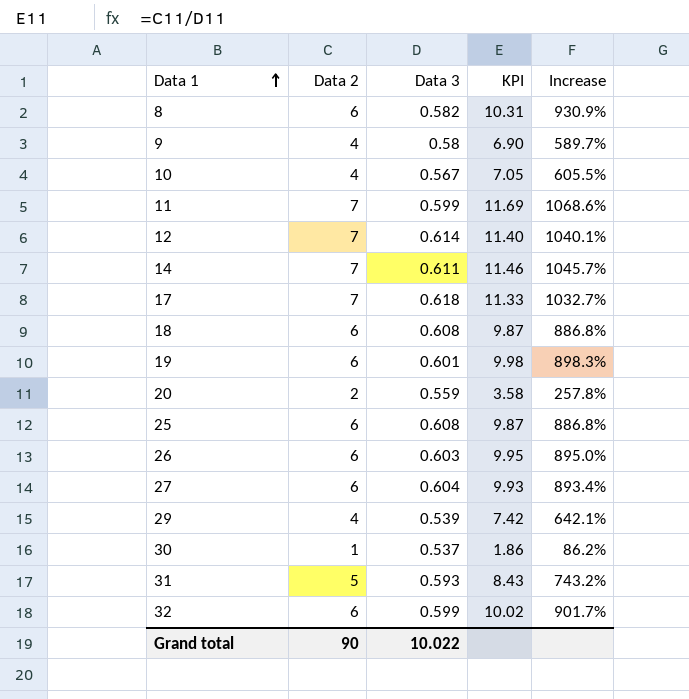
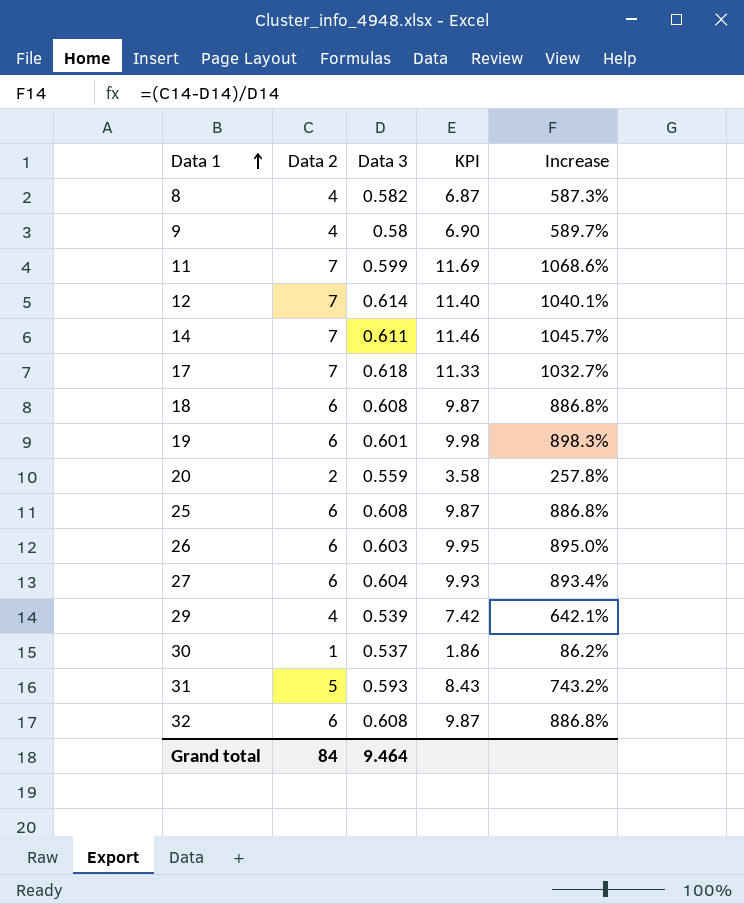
row 10: 4 | 0.567 | 7.05 | 605.5% -> none
8 | Data 2: 6 -> 4
8 | KPI: 10.31 -> 6.87
8 | Increase: 930.9% -> 587.3%
32 | Data 3: 0.599 -> 0.608
32 | KPI: 10.02 -> 9.87
32 | Increase: 901.7% -> 886.8%
Grand total | Data 2: 90 -> 84
Grand total | Data 3: 10.022 -> 9.464

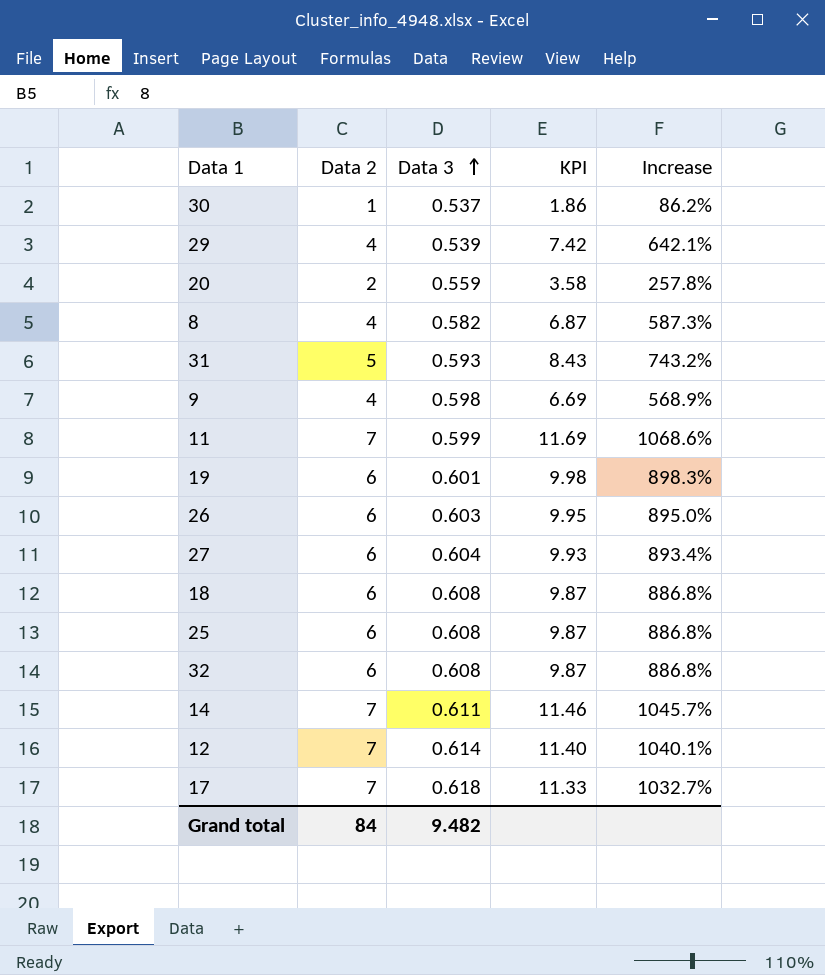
row order: Data 1 ascending -> Data 3 ascending
9 | Data 3: 0.58 -> 0.598
9 | KPI: 6.90 -> 6.69
9 | Increase: 589.7% -> 568.9%
Grand total | Data 3: 9.464 -> 9.482

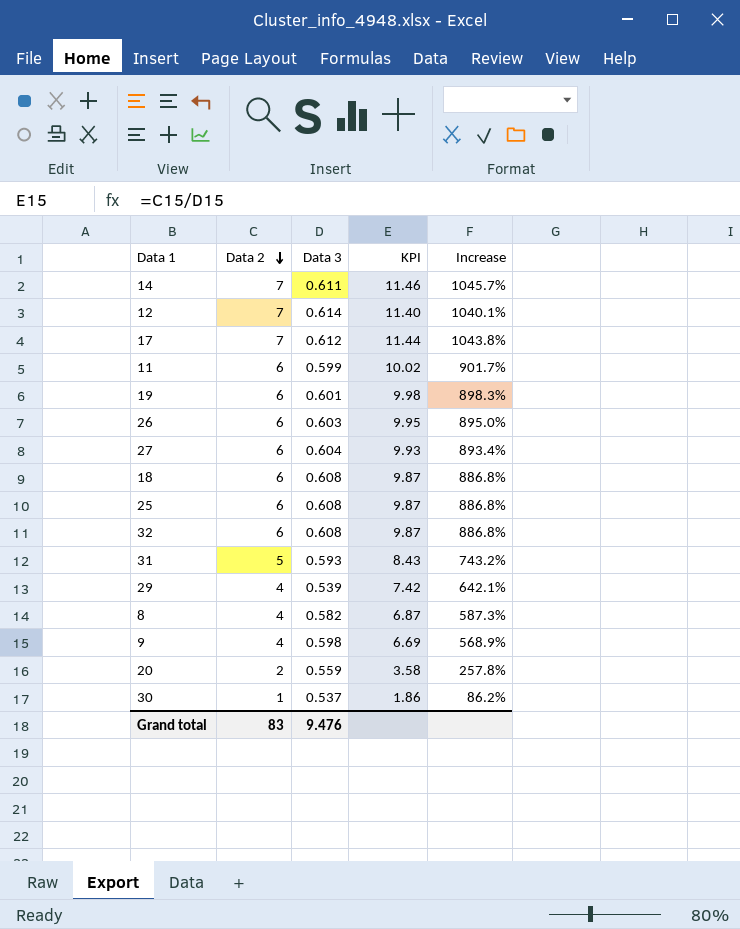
row order: Data 3 ascending -> Data 2 descending
17 | Data 3: 0.618 -> 0.612
17 | KPI: 11.33 -> 11.44
17 | Increase: 1032.7% -> 1043.8%
11 | Data 2: 7 -> 6
11 | KPI: 11.69 -> 10.02
11 | Increase: 1068.6% -> 901.7%
Grand total | Data 2: 84 -> 83
Grand total | Data 3: 9.482 -> 9.476

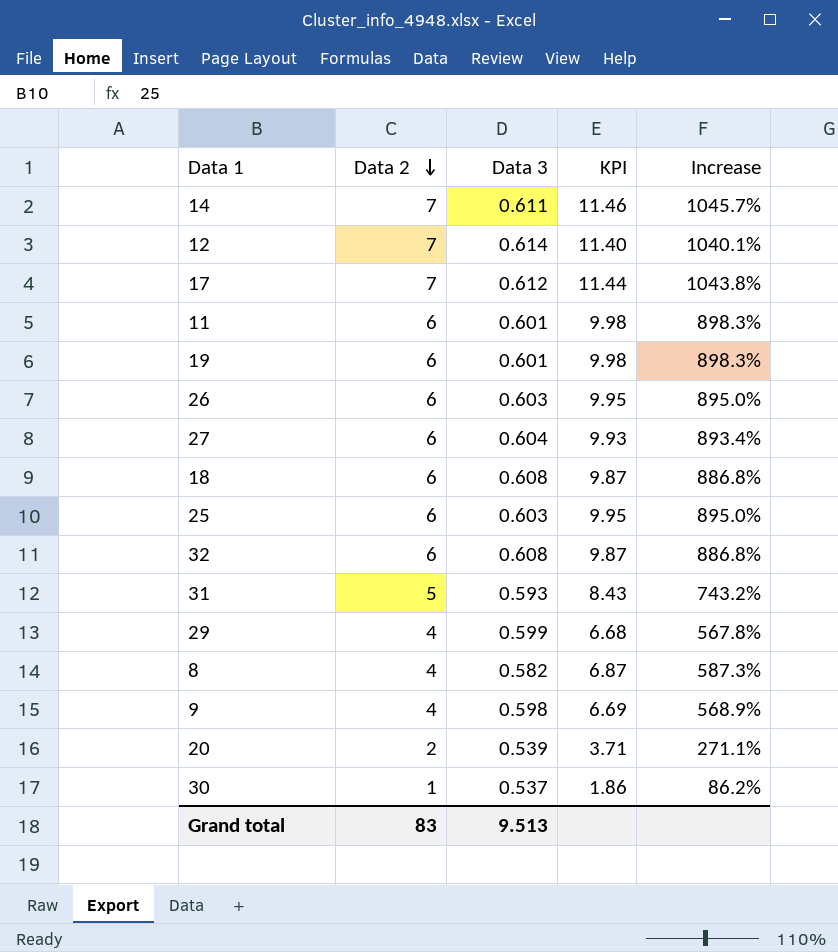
11 | Data 3: 0.599 -> 0.601
11 | KPI: 10.02 -> 9.98
11 | Increase: 901.7% -> 898.3%
25 | Data 3: 0.608 -> 0.603
25 | KPI: 9.87 -> 9.95
25 | Increase: 886.8% -> 895.0%
29 | Data 3: 0.539 -> 0.599
29 | KPI: 7.42 -> 6.68
29 | Increase: 642.1% -> 567.8%
20 | Data 3: 0.559 -> 0.539
20 | KPI: 3.58 -> 3.71
20 | Increase: 257.8% -> 271.1%
Grand total | Data 3: 9.476 -> 9.513

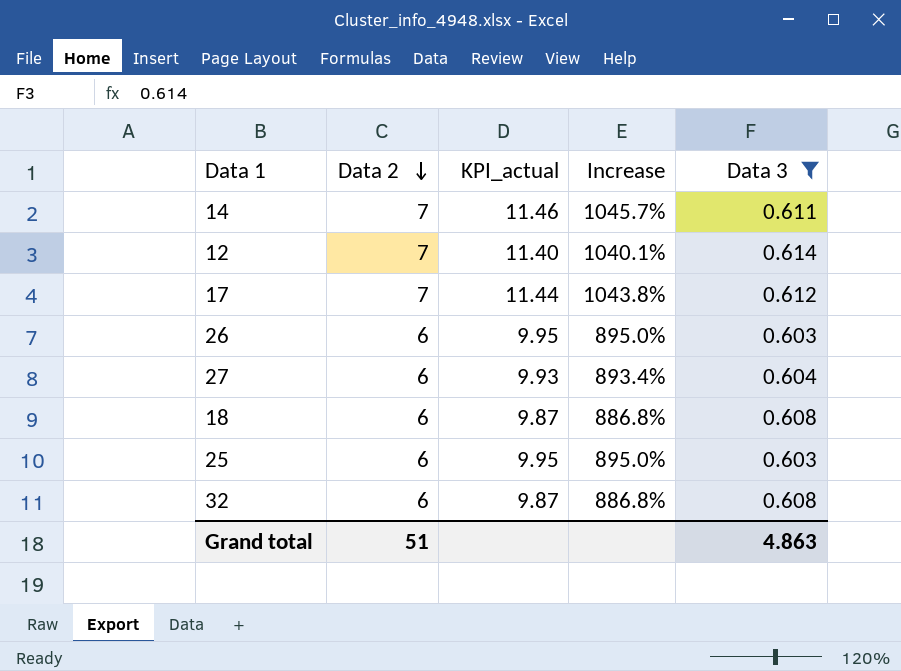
filter: none -> Data 3 >= 0.603
column name: KPI -> KPI_actual
column Data 3 | position: 3 -> 5
Grand total | Data 2: 83 -> 51
Grand total | Data 3: 9.513 -> 4.863

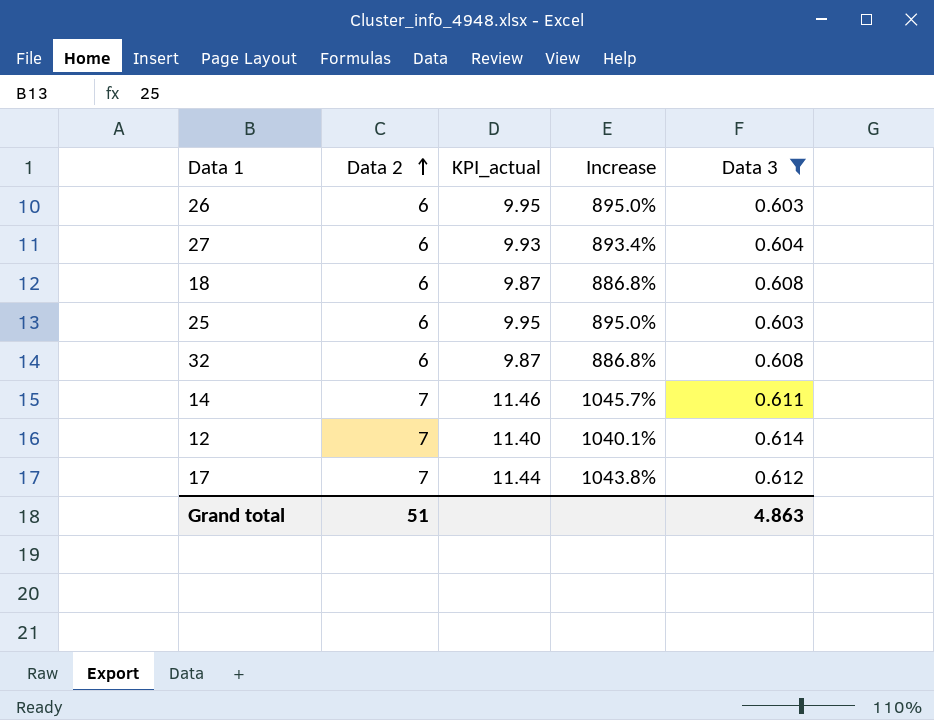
row order: Data 2 descending -> Data 2 ascending

